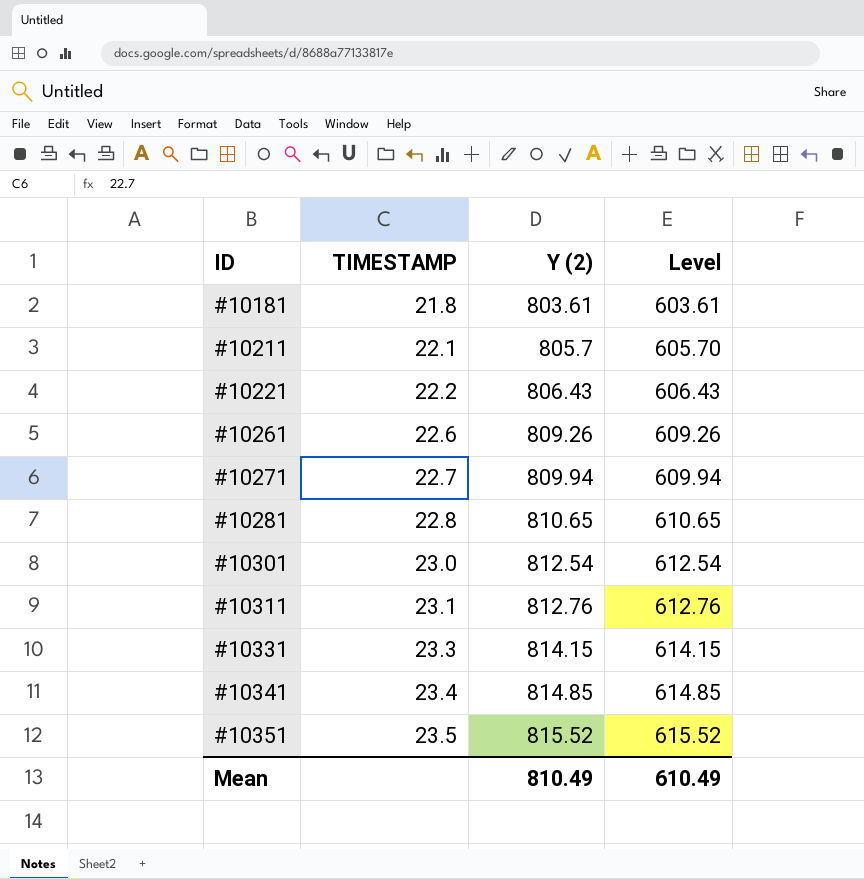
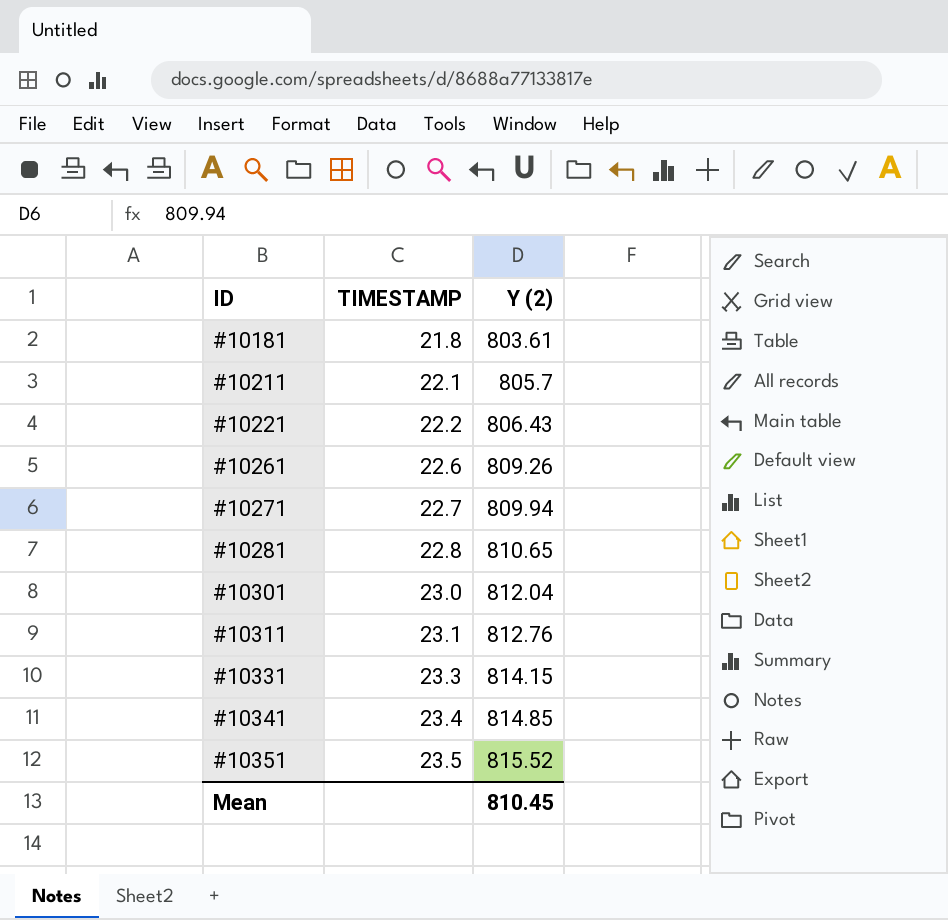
column Level | formula: [Y (2)] - 200 -> none
#10301 | Y (2): 812.54 -> 812.04
Mean | Y (2): 810.49 -> 810.45

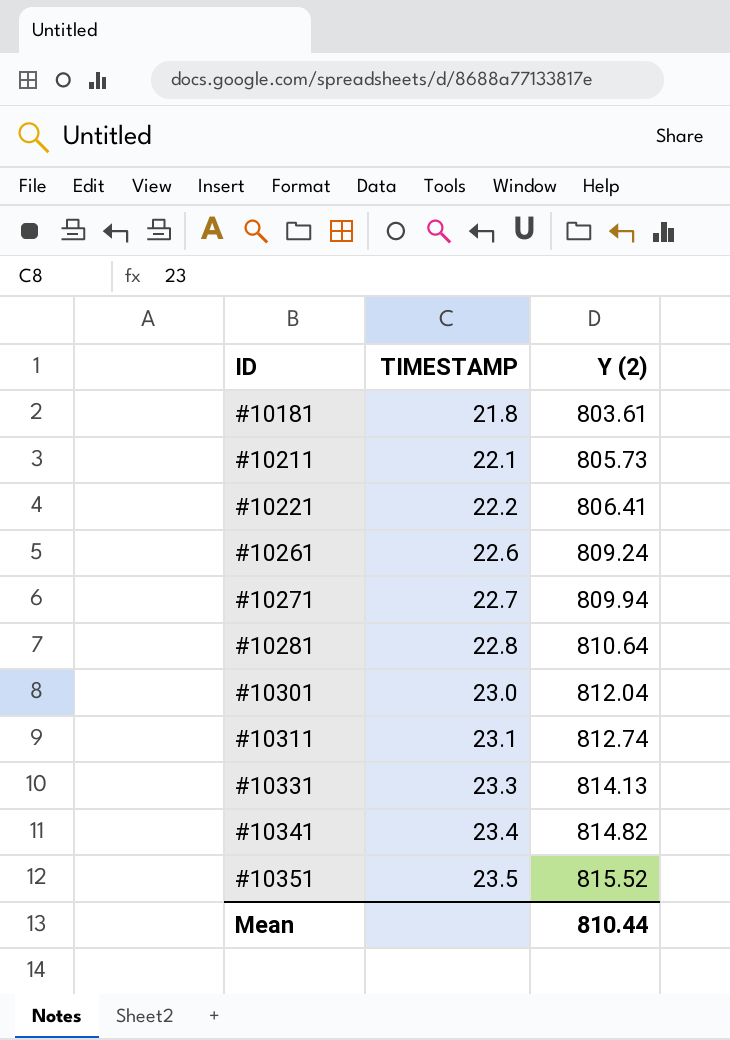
#10211 | Y (2): 805.7 -> 805.73
#10221 | Y (2): 806.43 -> 806.41
#10261 | Y (2): 809.26 -> 809.24
#10281 | Y (2): 810.65 -> 810.64
#10311 | Y (2): 812.76 -> 812.74
#10331 | Y (2): 814.15 -> 814.13
#10341 | Y (2): 814.85 -> 814.82
Mean | Y (2): 810.45 -> 810.44

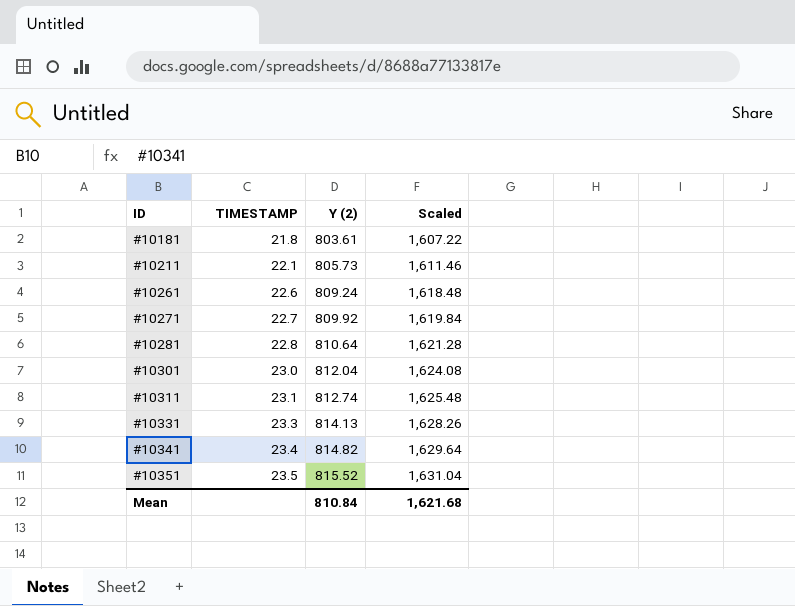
column Scaled | formula: none -> [Y (2)] * 2
row #10221: 22.2 | 806.41 -> none
#10271 | Y (2): 809.94 -> 809.92
Mean | Y (2): 810.44 -> 810.84

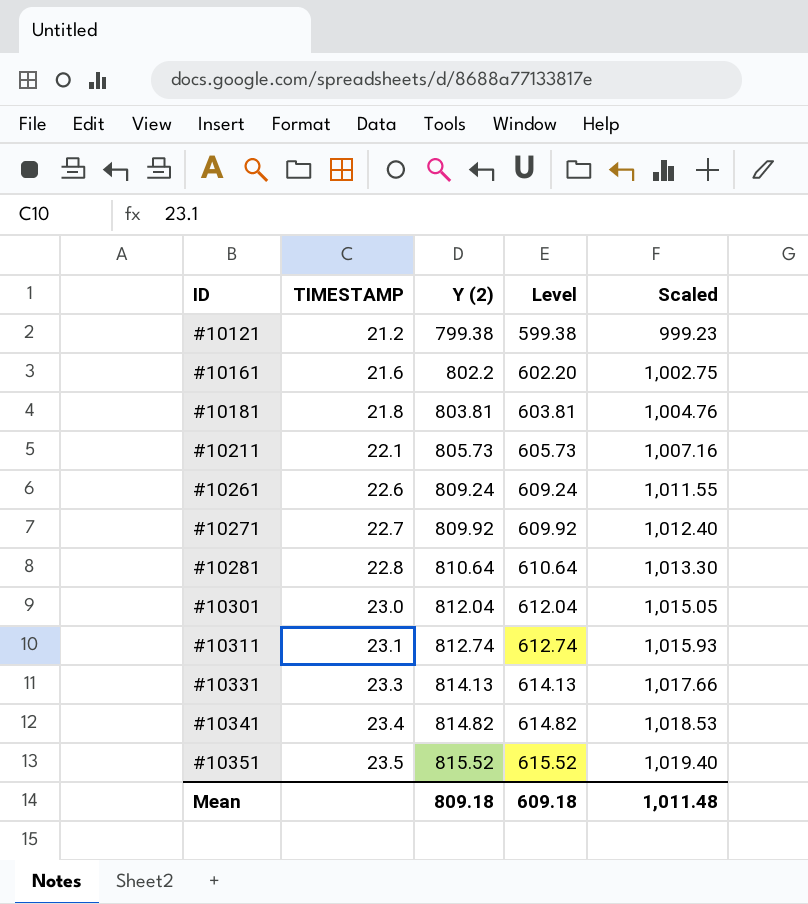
column Level | formula: none -> [Y (2)] - 200
column Scaled | formula: [Y (2)] * 2 -> [Y (2)] * 1.25
row #10121: none -> 21.2 | 799.38 | 599.38 | 999.23
row #10161: none -> 21.6 | 802.2 | 602.20 | 1,002.75
#10181 | Y (2): 803.61 -> 803.81
Mean | Y (2): 810.84 -> 809.18
Mean | Scaled: 1,621.68 -> 1,011.48

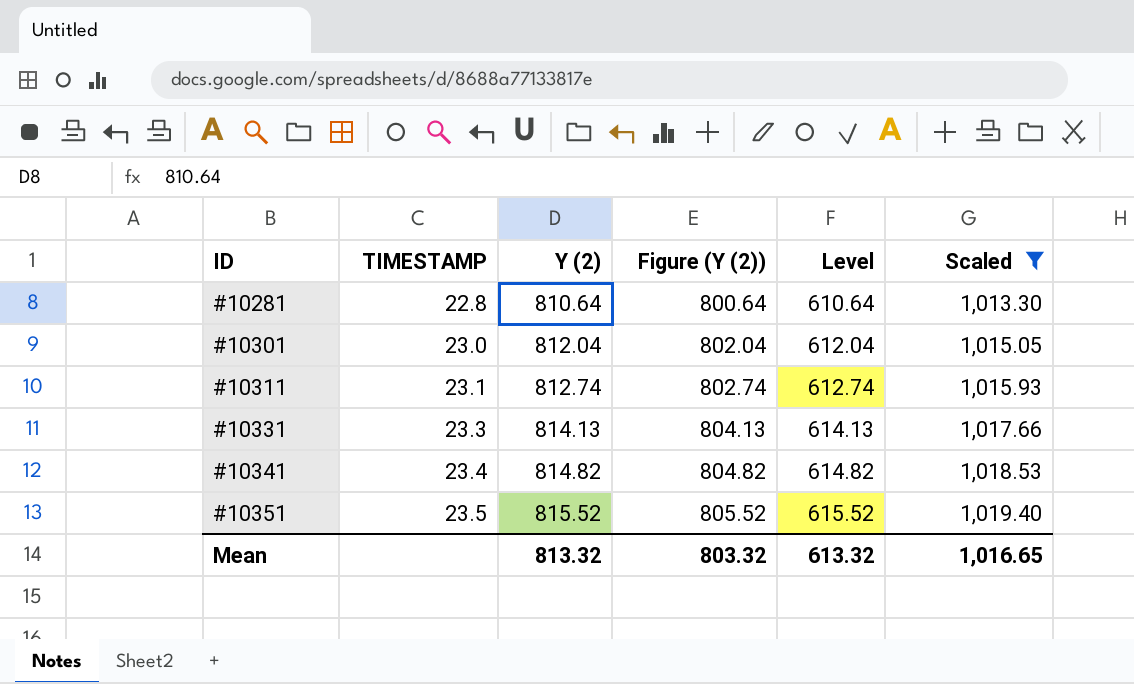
filter: none -> Scaled >= 1,013.30
column Figure (Y (2)) | formula: none -> [Y (2)] - 10
Mean | Y (2): 809.18 -> 813.32
Mean | Level: 609.18 -> 613.32
Mean | Scaled: 1,011.48 -> 1,016.65

